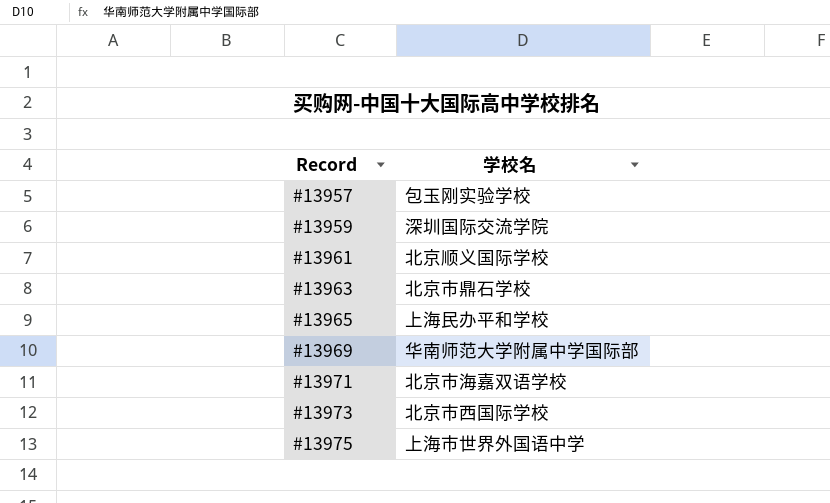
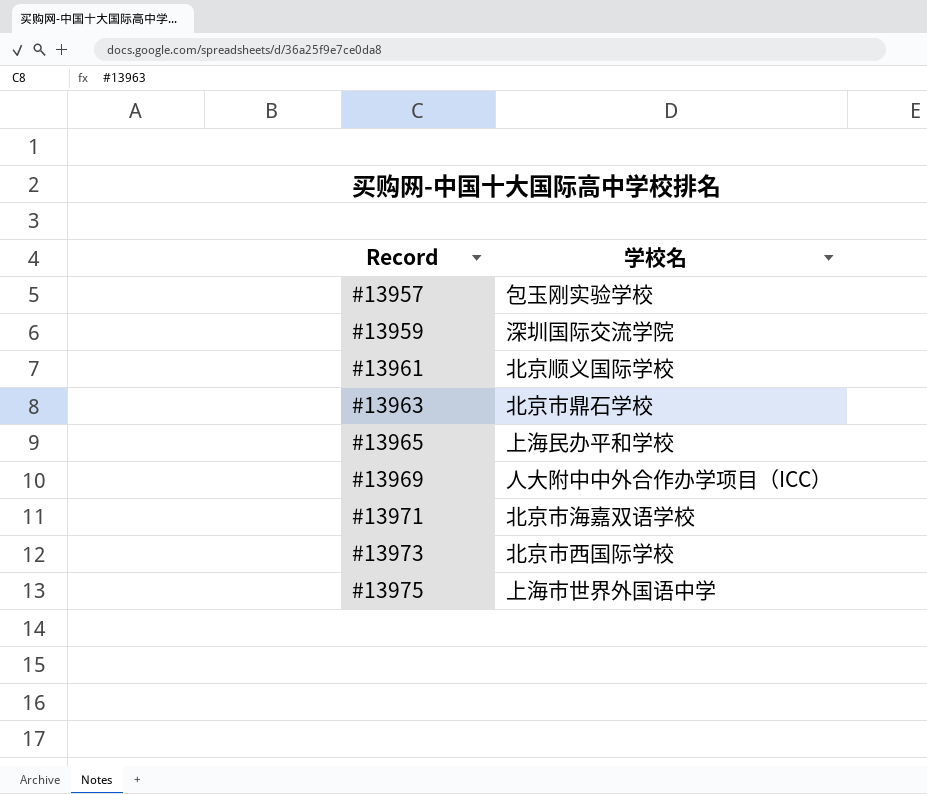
#13969 | 学校名: 华南师范大学附属中学国际部 -> 人大附中中外合作办学项目（ICC）

